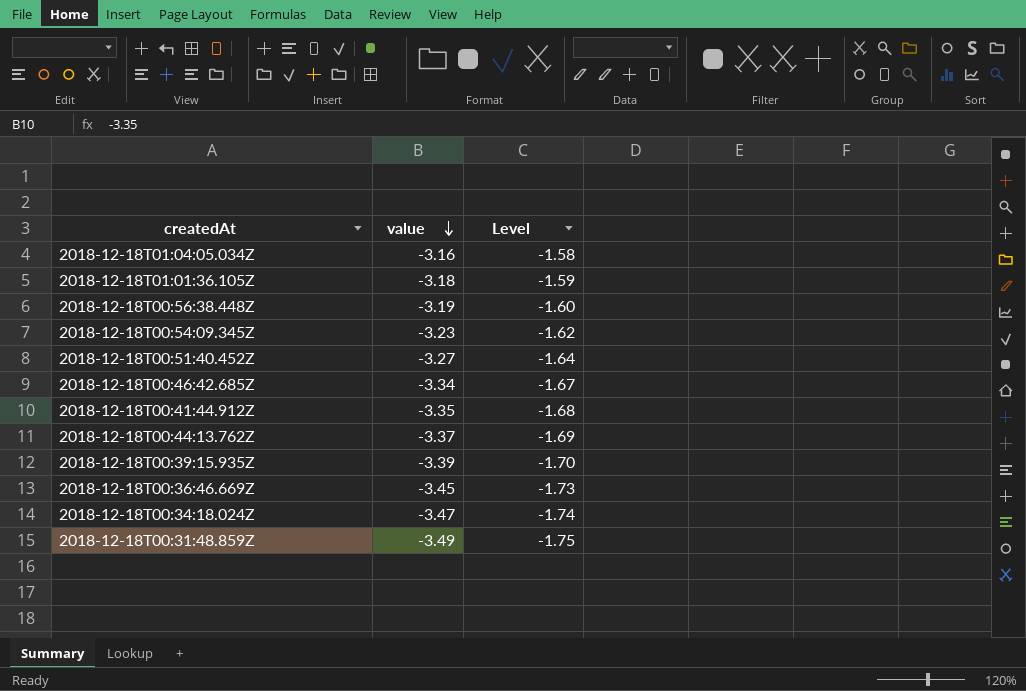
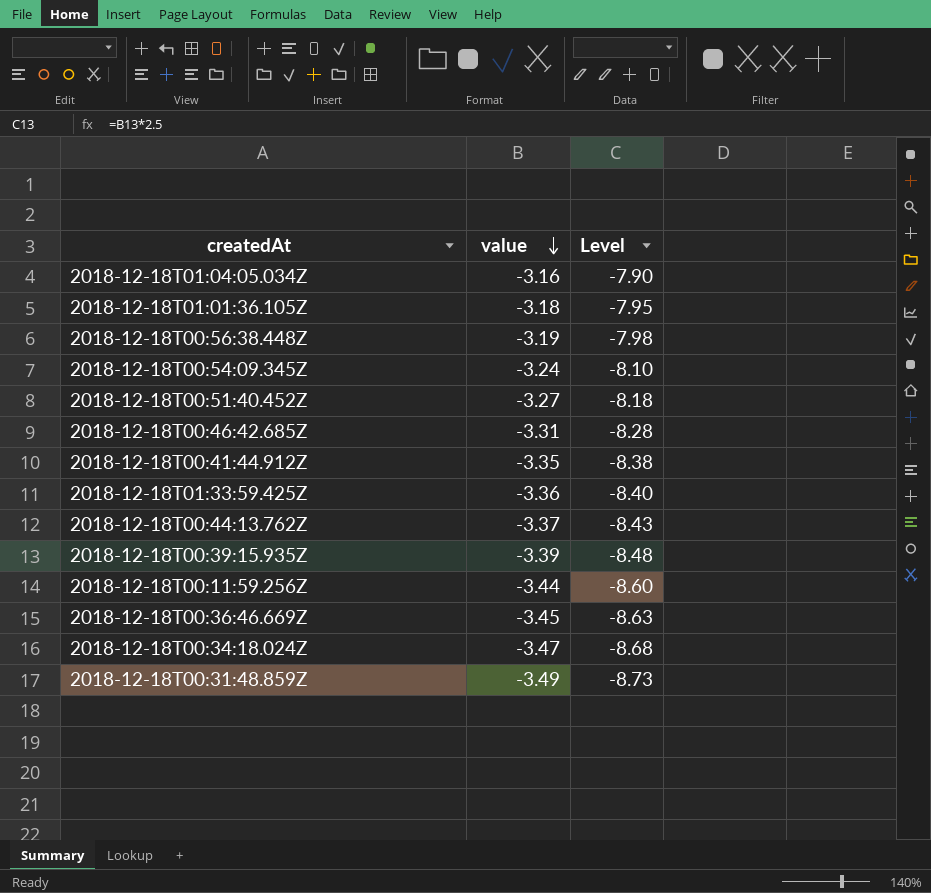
column Level | formula: [value] * 0.5 -> [value] * 2.5
2018-12-18T00:54:09.345Z | value: -3.23 -> -3.24
2018-12-18T00:46:42.685Z | value: -3.34 -> -3.31
row 2018-12-18T01:33:59.425Z: none -> -3.36 | -8.40
row 2018-12-18T00:11:59.256Z: none -> -3.44 | -8.60

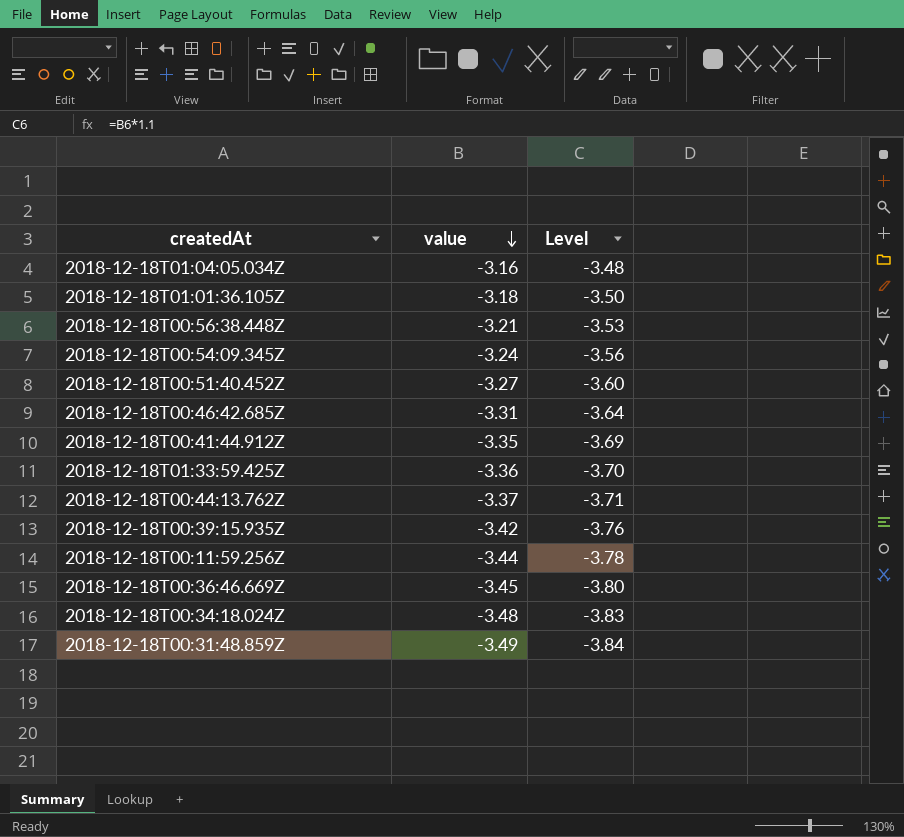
column Level | formula: [value] * 2.5 -> [value] * 1.1
2018-12-18T00:56:38.448Z | value: -3.19 -> -3.21
2018-12-18T00:39:15.935Z | value: -3.39 -> -3.42
2018-12-18T00:34:18.024Z | value: -3.47 -> -3.48

